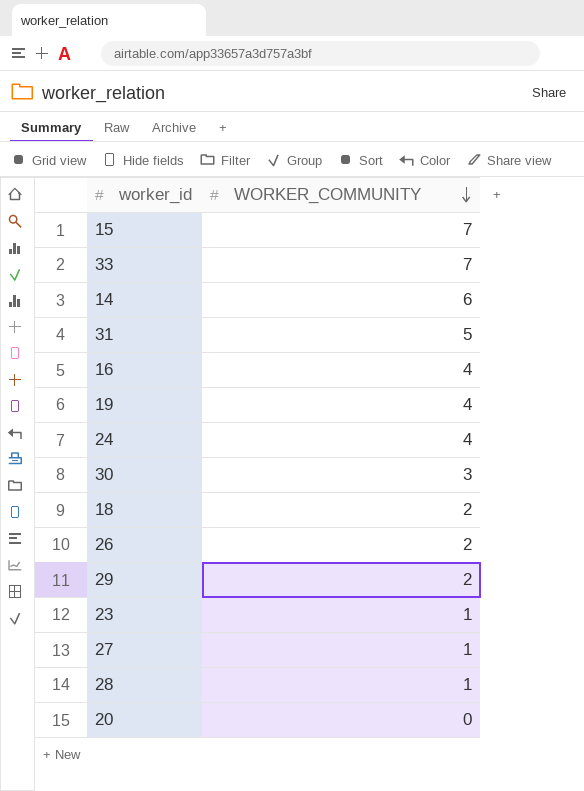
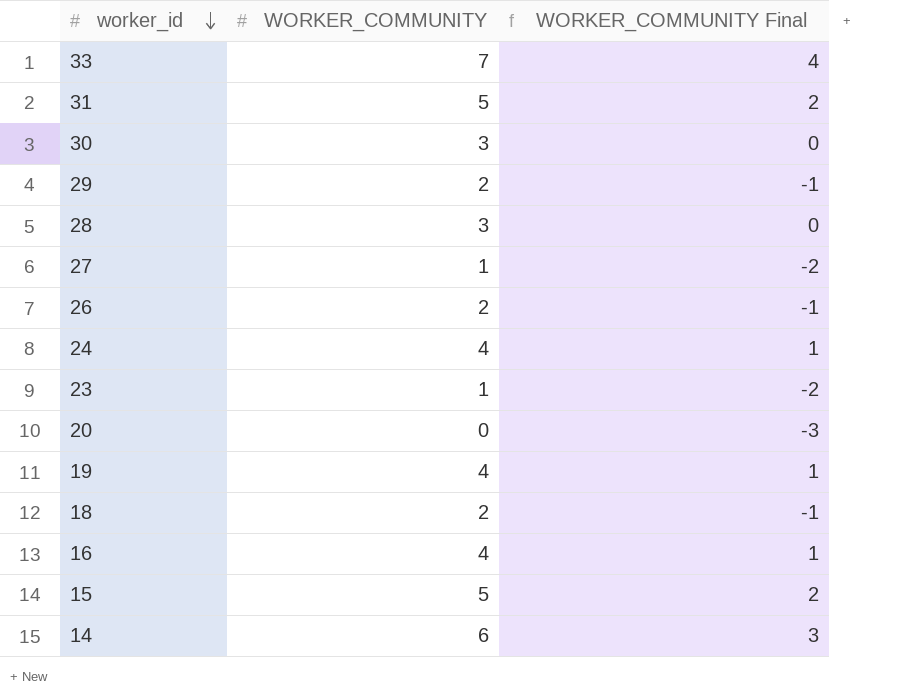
row order: WORKER_COMMUNITY descending -> worker_id descending
column WORKER_COMMUNITY Final | formula: none -> [WORKER_COMMUNITY] - 3
28 | WORKER_COMMUNITY: 1 -> 3
15 | WORKER_COMMUNITY: 7 -> 5

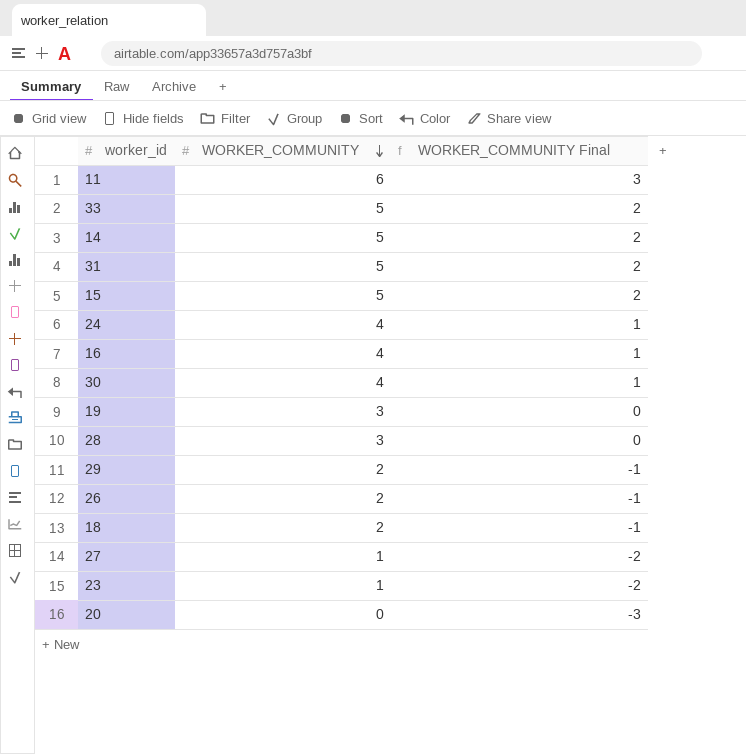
row order: worker_id descending -> WORKER_COMMUNITY descending
row 11: none -> 6 | 3
33 | WORKER_COMMUNITY: 7 -> 5
33 | WORKER_COMMUNITY Final: 4 -> 2
14 | WORKER_COMMUNITY: 6 -> 5
14 | WORKER_COMMUNITY Final: 3 -> 2
30 | WORKER_COMMUNITY: 3 -> 4
30 | WORKER_COMMUNITY Final: 0 -> 1
19 | WORKER_COMMUNITY: 4 -> 3
19 | WORKER_COMMUNITY Final: 1 -> 0

